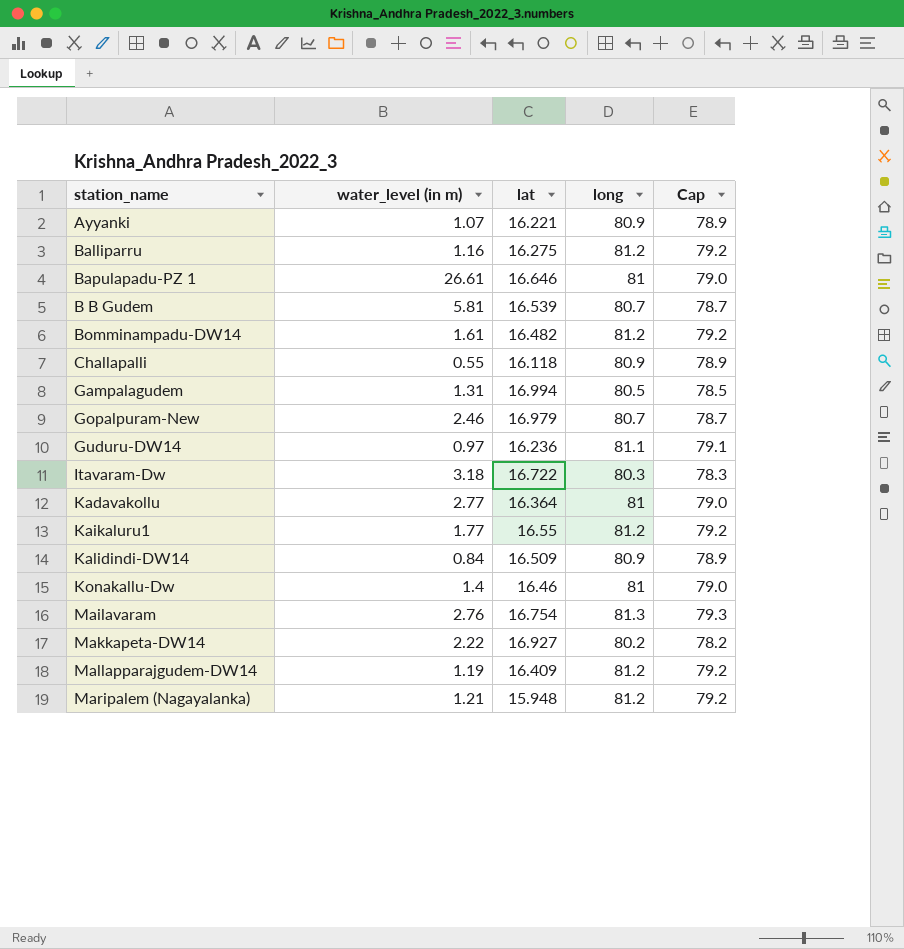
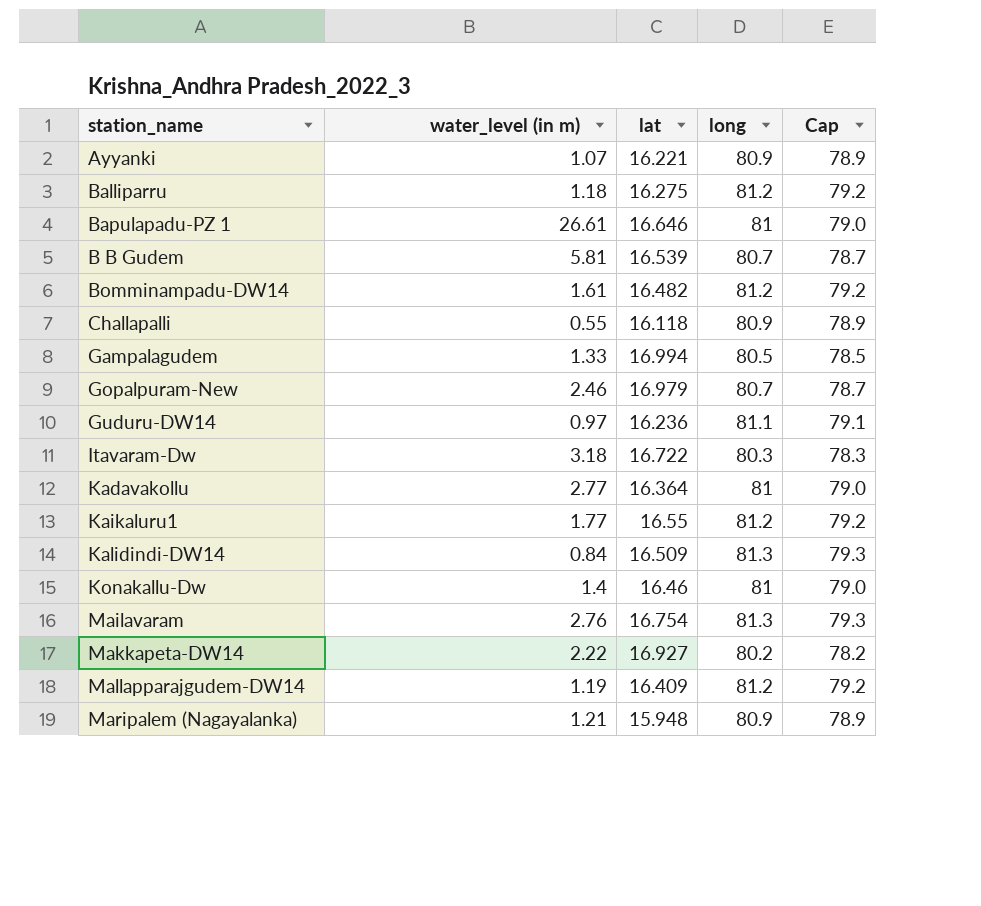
Balliparru | water_level (in m): 1.16 -> 1.18
Gampalagudem | water_level (in m): 1.31 -> 1.33
Kalidindi-DW14 | long: 80.9 -> 81.3
Kalidindi-DW14 | Cap: 78.9 -> 79.3
Maripalem (Nagayalanka) | long: 81.2 -> 80.9
Maripalem (Nagayalanka) | Cap: 79.2 -> 78.9

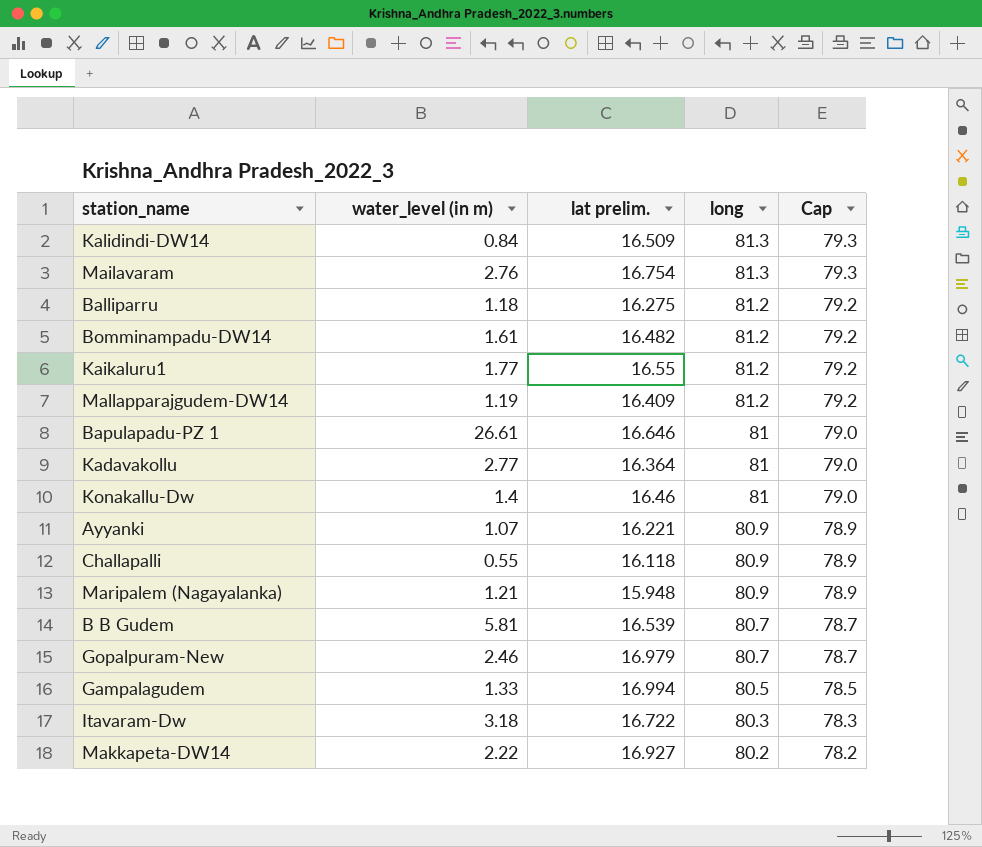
row order: none -> long descending
column name: lat -> lat prelim.
row Guduru-DW14: 0.97 | 16.236 | 81.1 | 79.1 -> none

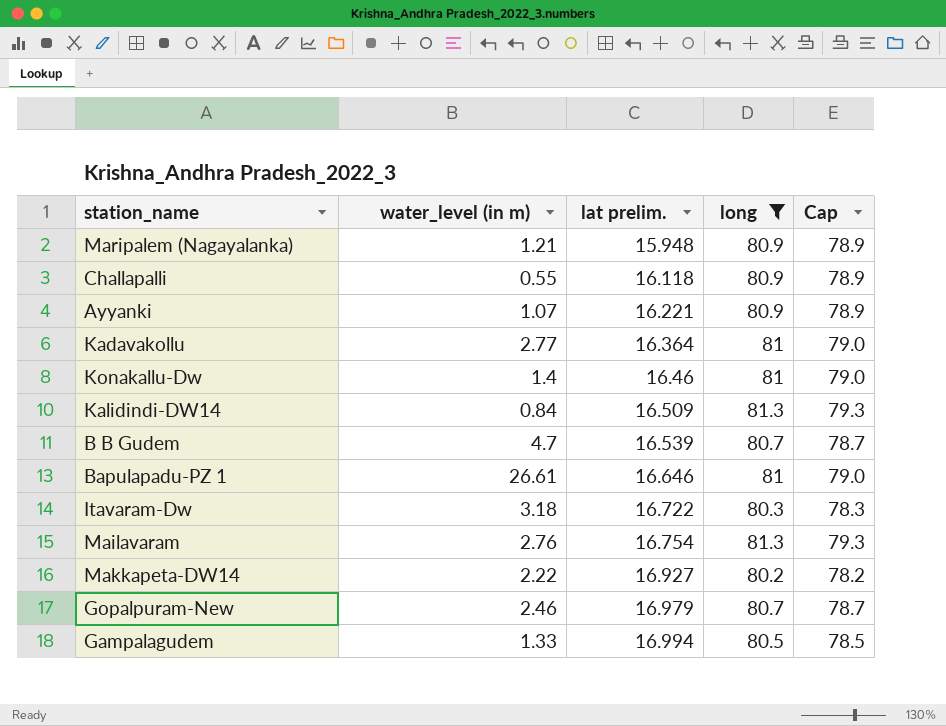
filter: none -> long != 81.2
row order: long descending -> lat prelim. ascending
B B Gudem | water_level (in m): 5.81 -> 4.7

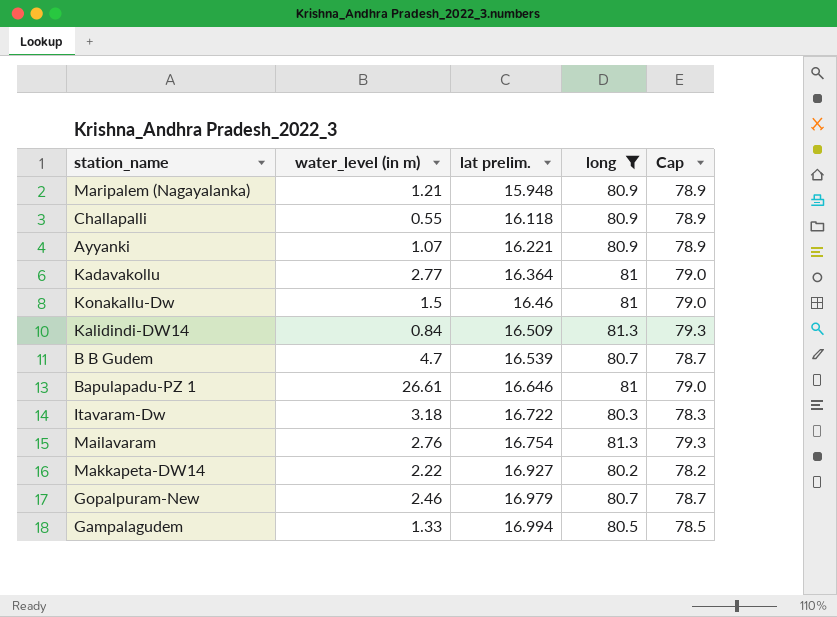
Konakallu-Dw | water_level (in m): 1.4 -> 1.5

